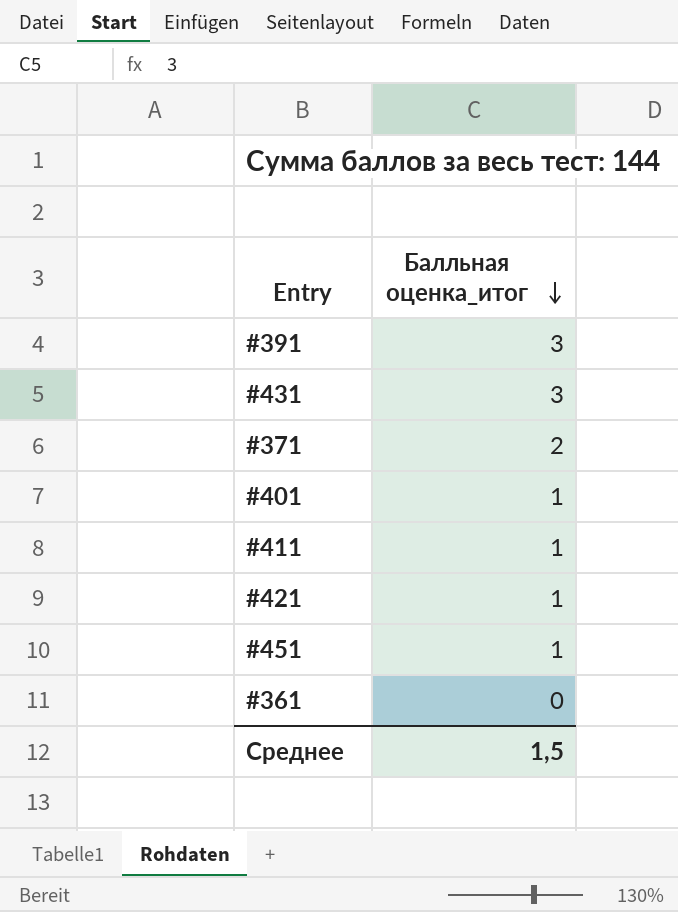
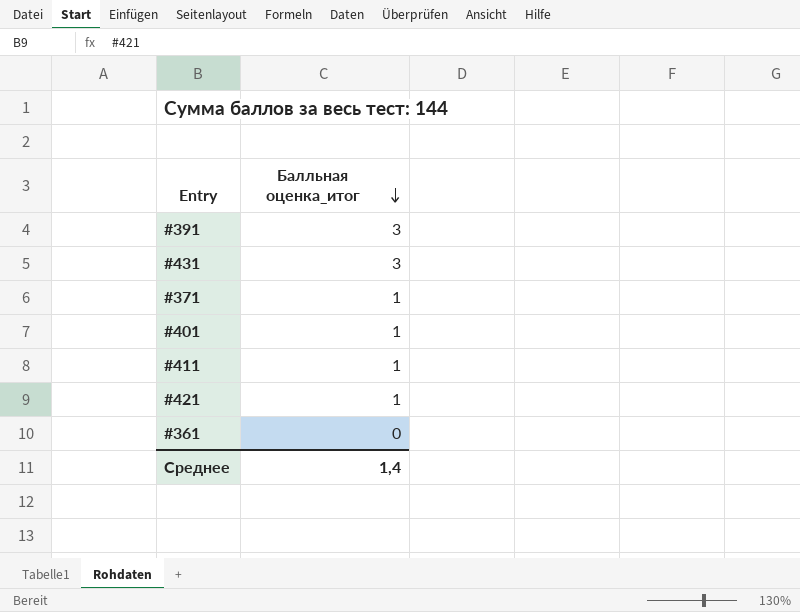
row #451: 1 -> none
#371 | Балльная оценка_итог: 2 -> 1
Среднее | Балльная оценка_итог: 1,5 -> 1,4

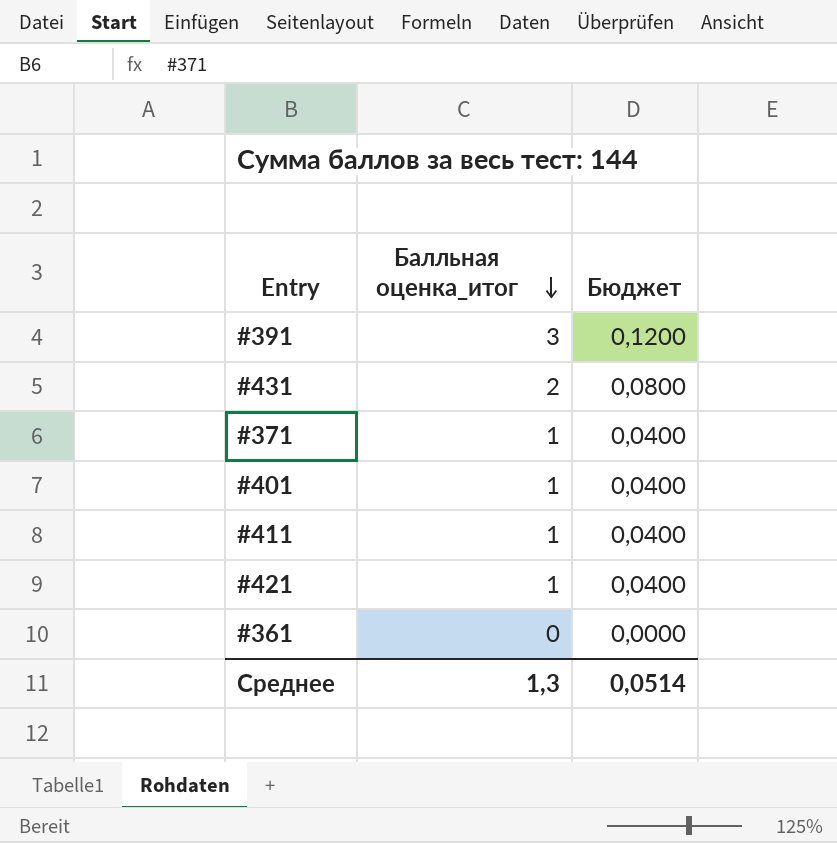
column Бюджет | formula: none -> [Балльная оценка_итог] * 0,04
#431 | Балльная оценка_итог: 3 -> 2
Среднее | Балльная оценка_итог: 1,4 -> 1,3

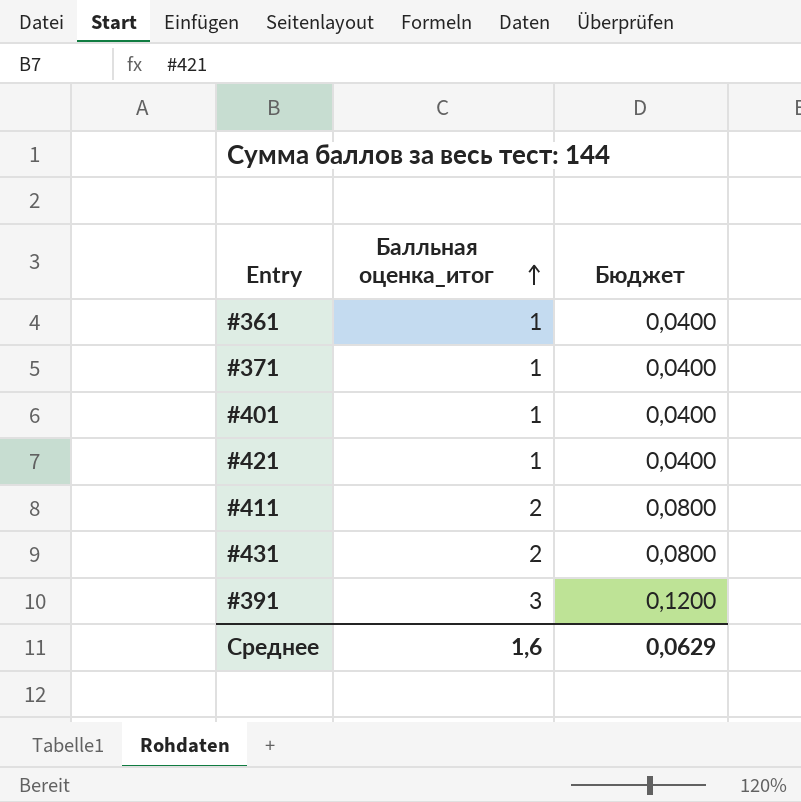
row order: Балльная оценка_итог descending -> Балльная оценка_итог ascending
#361 | Балльная оценка_итог: 0 -> 1
#361 | Бюджет: 0,0000 -> 0,0400
#411 | Балльная оценка_итог: 1 -> 2
#411 | Бюджет: 0,0400 -> 0,0800
Среднее | Балльная оценка_итог: 1,3 -> 1,6
Среднее | Бюджет: 0,0514 -> 0,0629

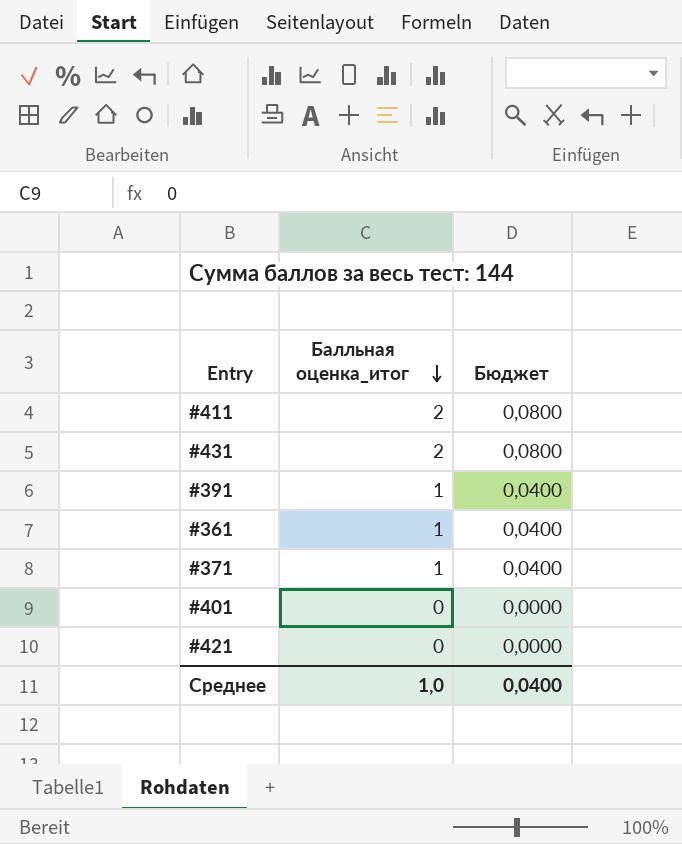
row order: Балльная оценка_итог ascending -> Балльная оценка_итог descending
#391 | Балльная оценка_итог: 3 -> 1
#391 | Бюджет: 0,1200 -> 0,0400
#401 | Балльная оценка_итог: 1 -> 0
#401 | Бюджет: 0,0400 -> 0,0000
#421 | Балльная оценка_итог: 1 -> 0
#421 | Бюджет: 0,0400 -> 0,0000
Среднее | Балльная оценка_итог: 1,6 -> 1,0
Среднее | Бюджет: 0,0629 -> 0,0400

